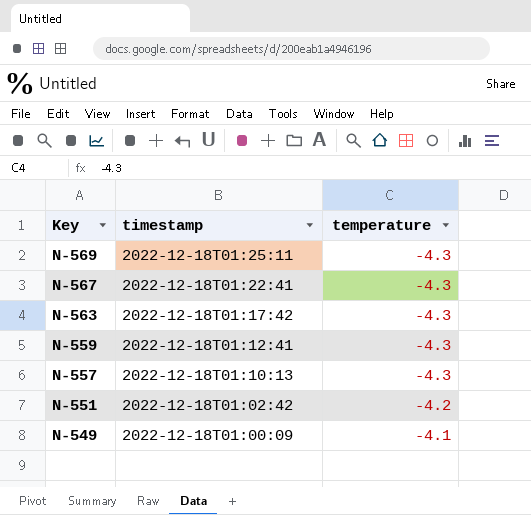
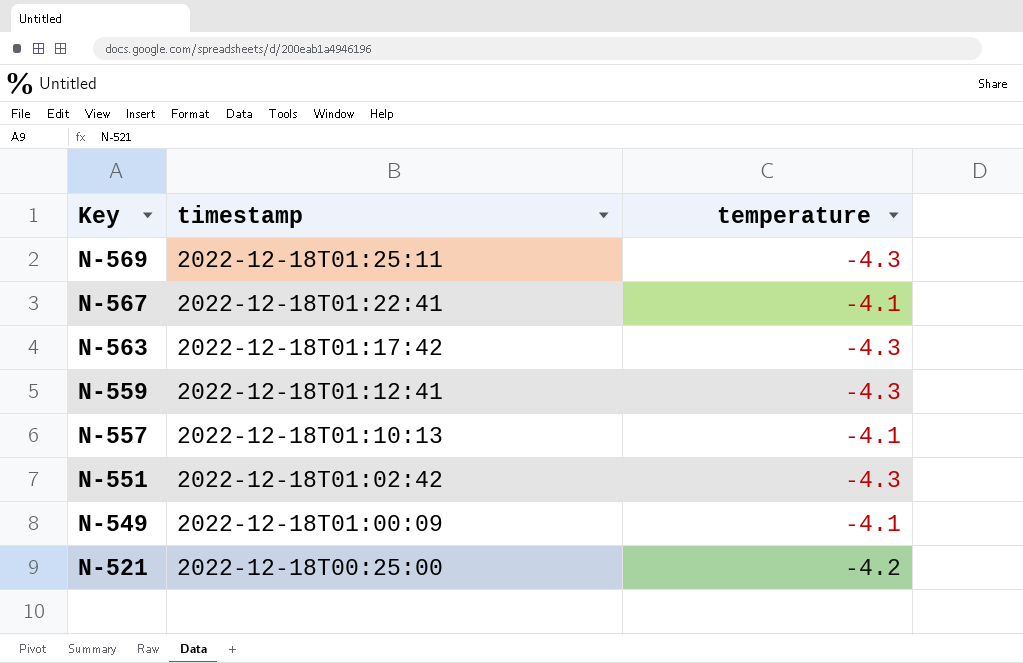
N-567 | temperature: -4.3 -> -4.1
N-557 | temperature: -4.3 -> -4.1
N-551 | temperature: -4.2 -> -4.3
row N-521: none -> 2022-12-18T00:25:00 | -4.2

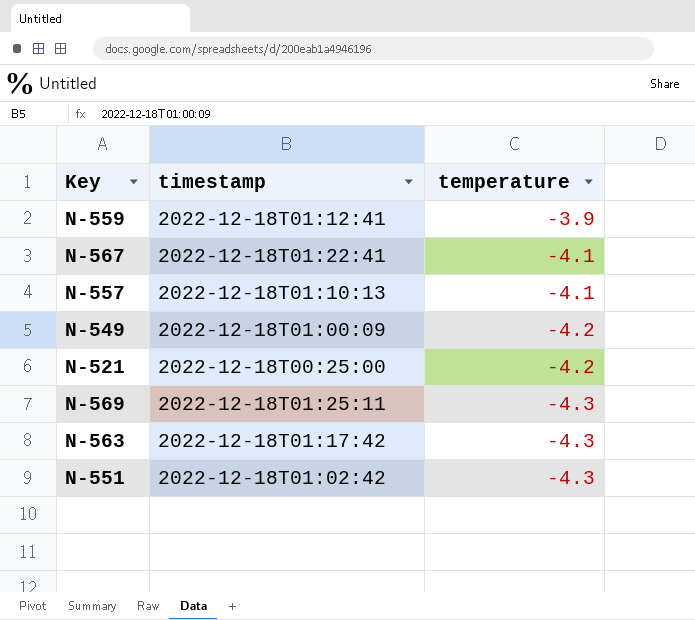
row order: Key descending -> temperature descending
N-559 | temperature: -4.3 -> -3.9
N-549 | temperature: -4.1 -> -4.2

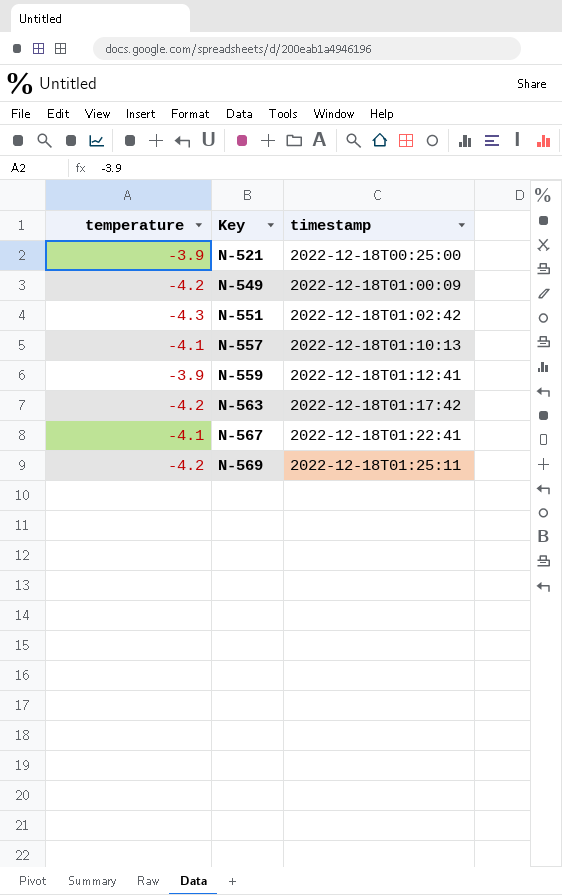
row order: temperature descending -> Key ascending
column temperature | position: 3 -> 1
N-521 | temperature: -4.2 -> -3.9
N-563 | temperature: -4.3 -> -4.2
N-569 | temperature: -4.3 -> -4.2

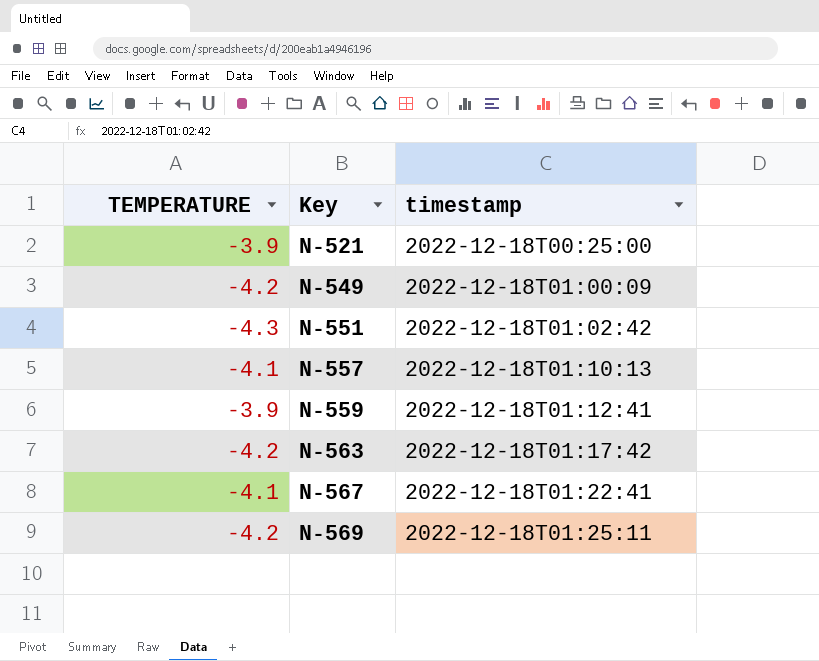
column name: temperature -> TEMPERATURE

